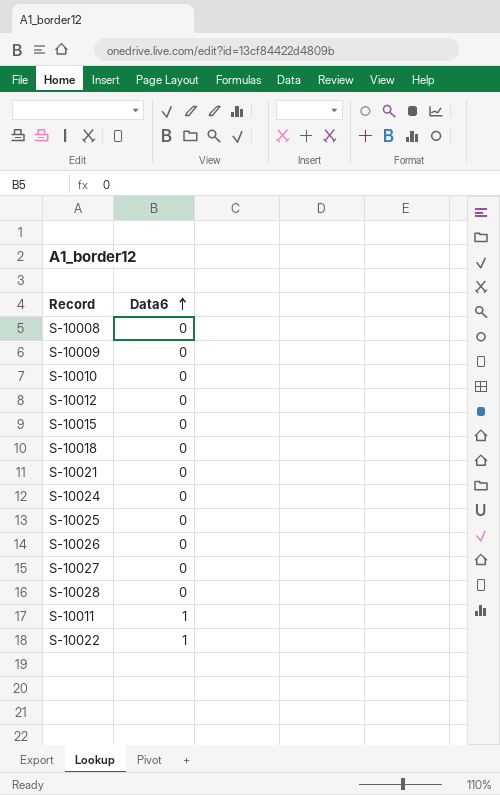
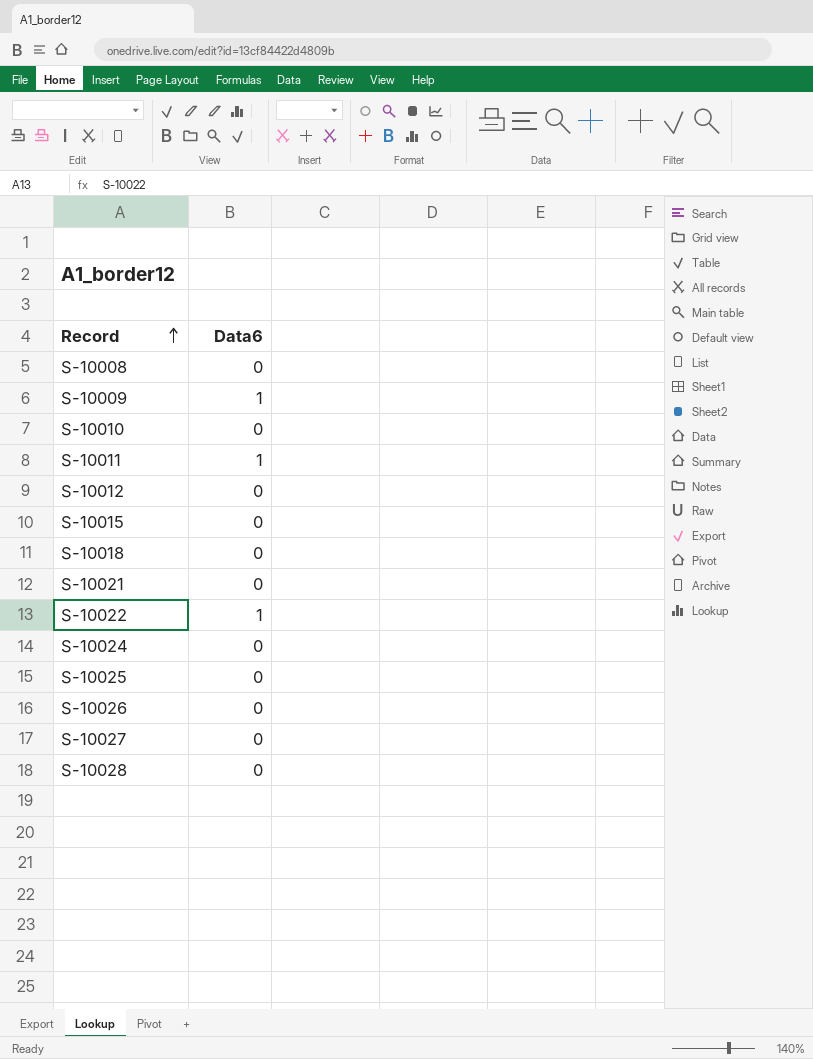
row order: Data6 ascending -> Record ascending
S-10009 | Data6: 0 -> 1

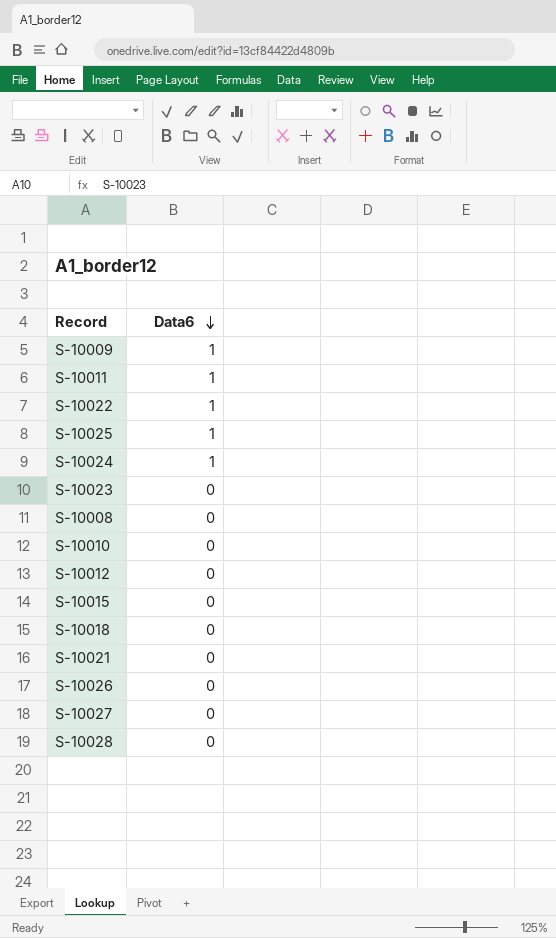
row order: Record ascending -> Data6 descending
S-10025 | Data6: 0 -> 1
S-10024 | Data6: 0 -> 1
row S-10023: none -> 0

